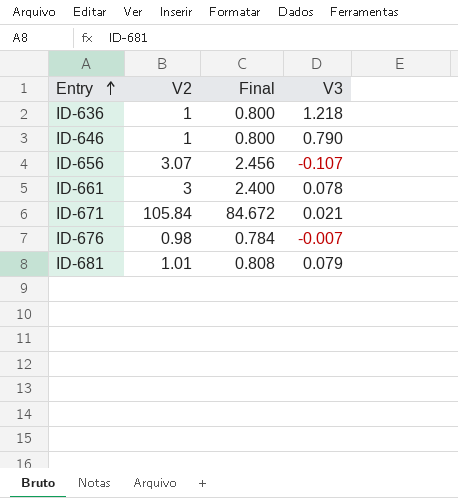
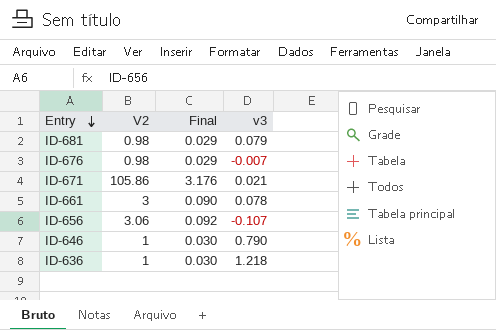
row order: Entry ascending -> Entry descending
column Final | formula: [V2] * 0.8 -> [V2] * 0.03
column name: V3 -> v3
ID-681 | V2: 1.01 -> 0.98
ID-671 | V2: 105.84 -> 105.86
ID-656 | V2: 3.07 -> 3.06

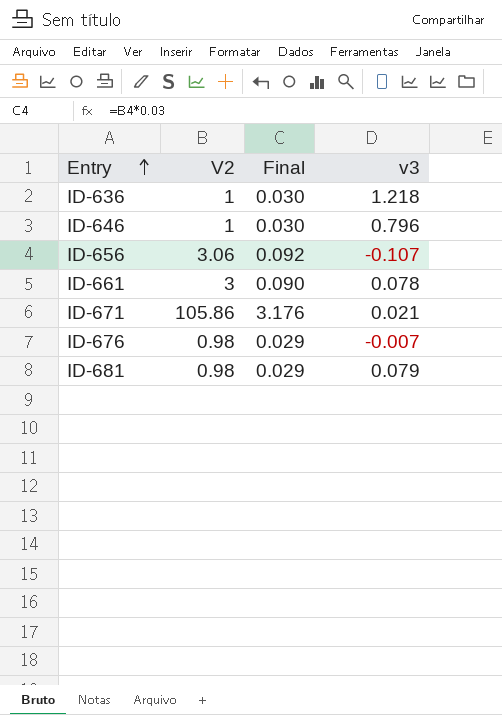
row order: Entry descending -> Entry ascending
ID-646 | v3: 0.790 -> 0.796

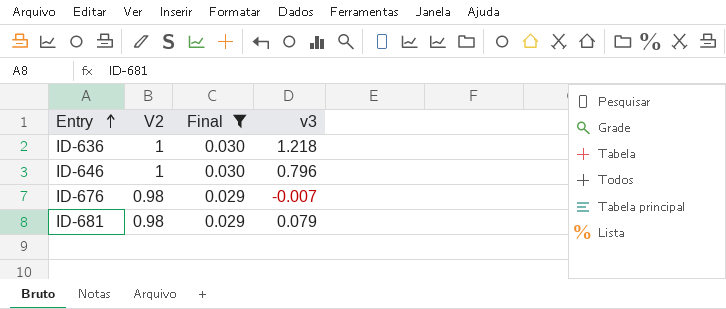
filter: none -> Final <= 0.030

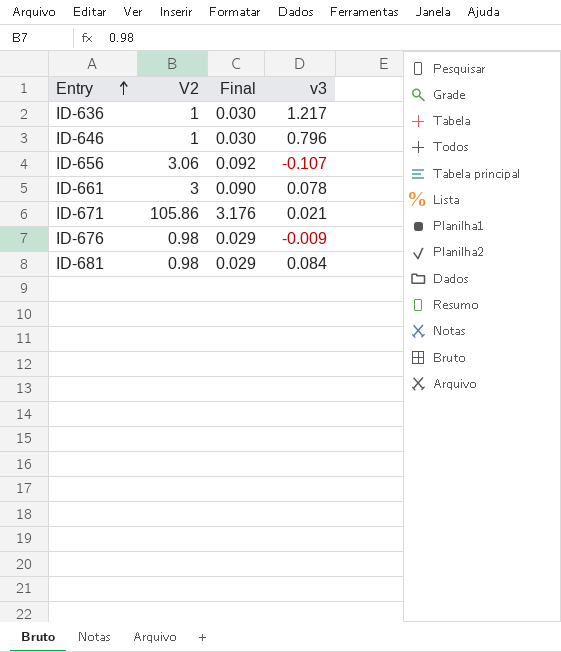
filter: Final <= 0.030 -> none
ID-636 | v3: 1.218 -> 1.217
ID-676 | v3: -0.007 -> -0.009
ID-681 | v3: 0.079 -> 0.084

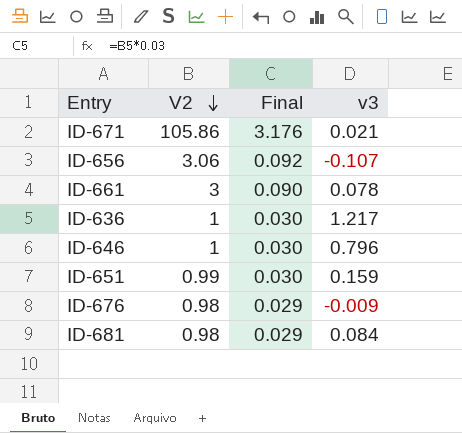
row order: Entry ascending -> V2 descending
row ID-651: none -> 0.99 | 0.030 | 0.159

